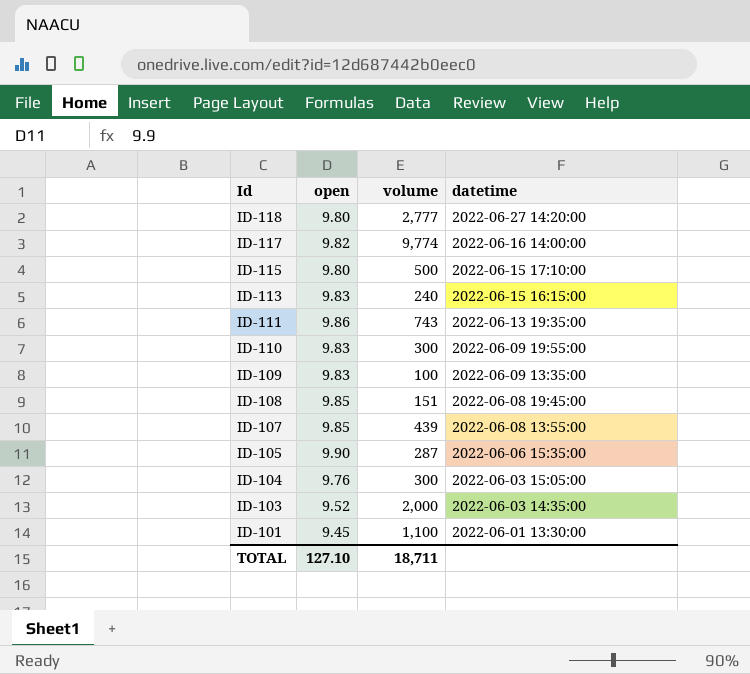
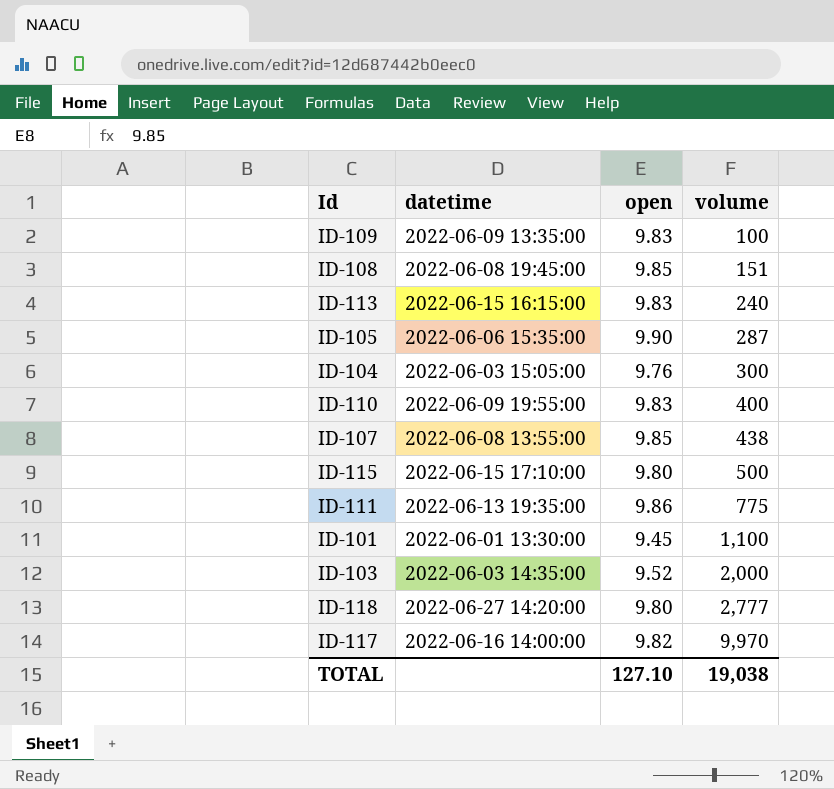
row order: Id descending -> volume ascending
column datetime | position: 4 -> 2
ID-110 | volume: 300 -> 400
ID-107 | volume: 439 -> 438
ID-111 | volume: 743 -> 775
ID-117 | volume: 9,774 -> 9,970
TOTAL | volume: 18,711 -> 19,038

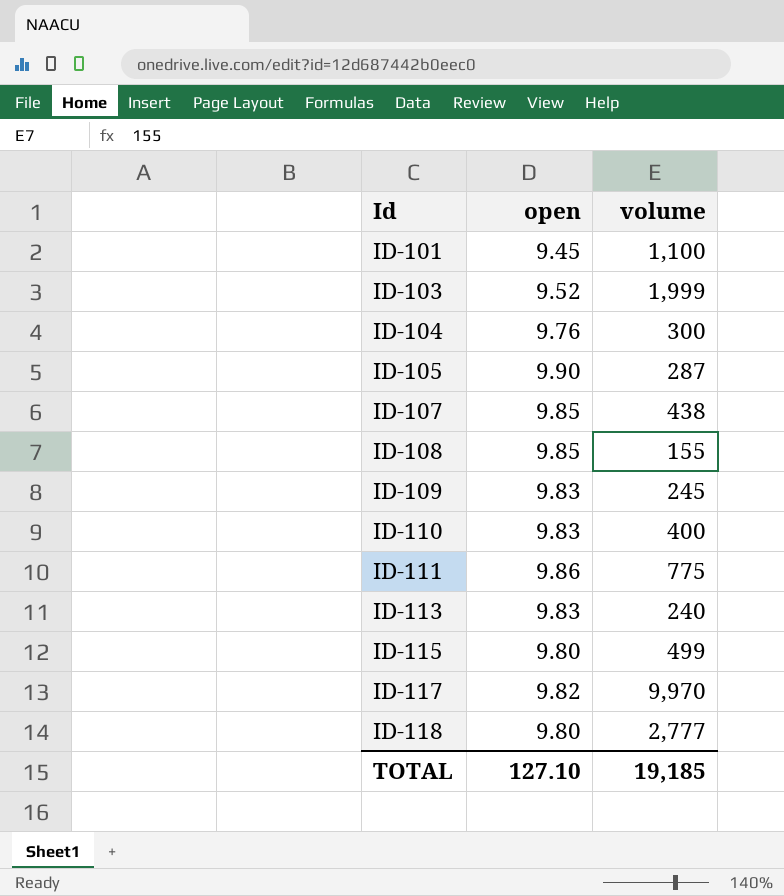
row order: volume ascending -> Id ascending
column datetime | position: 2 -> none
ID-103 | volume: 2,000 -> 1,999
ID-108 | volume: 151 -> 155
ID-109 | volume: 100 -> 245
ID-115 | volume: 500 -> 499
TOTAL | volume: 19,038 -> 19,185

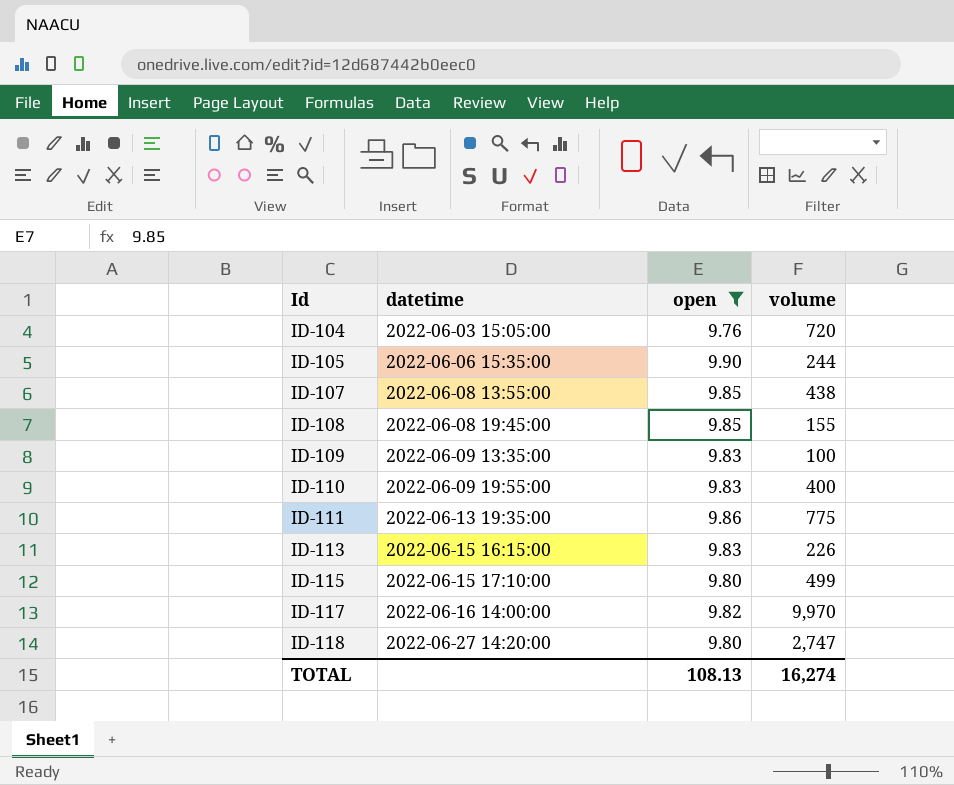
filter: none -> open >= 9.76
column datetime | position: none -> 2
ID-104 | volume: 300 -> 720
ID-105 | volume: 287 -> 244
ID-109 | volume: 245 -> 100
ID-113 | volume: 240 -> 226
ID-118 | volume: 2,777 -> 2,747
TOTAL | open: 127.10 -> 108.13
TOTAL | volume: 19,185 -> 16,274

